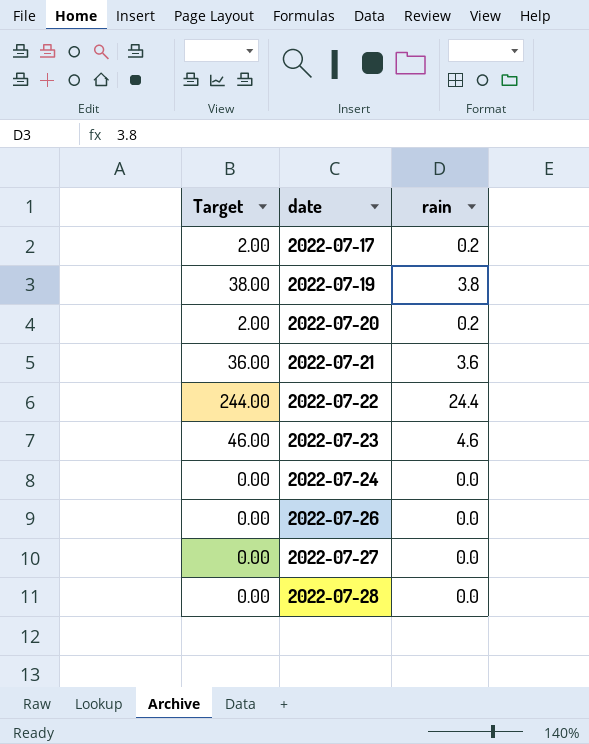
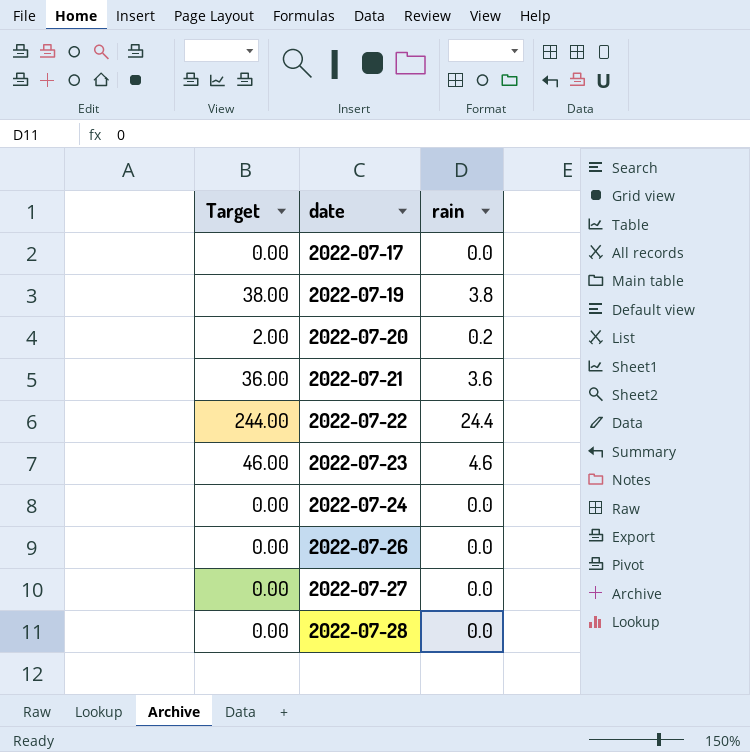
2022-07-17 | Target: 2.00 -> 0.00
2022-07-17 | rain: 0.2 -> 0.0

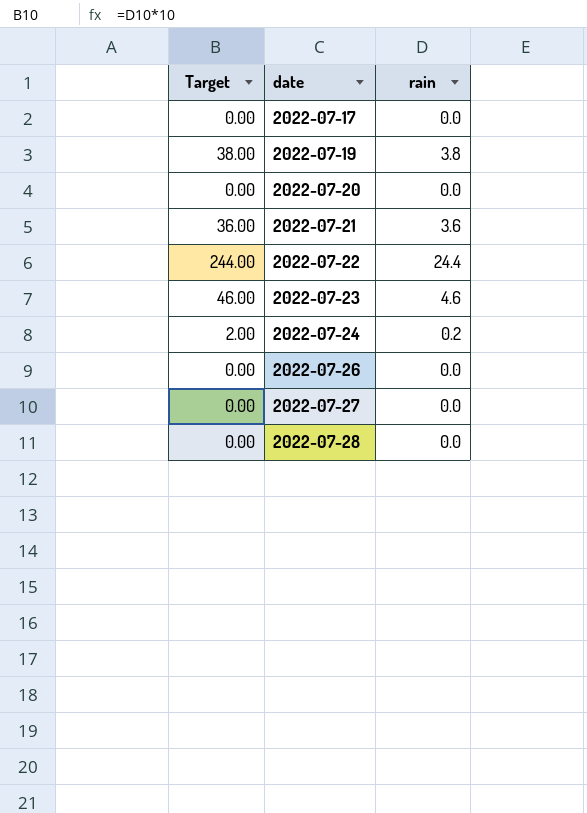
2022-07-20 | Target: 2.00 -> 0.00
2022-07-20 | rain: 0.2 -> 0.0
2022-07-24 | Target: 0.00 -> 2.00
2022-07-24 | rain: 0.0 -> 0.2

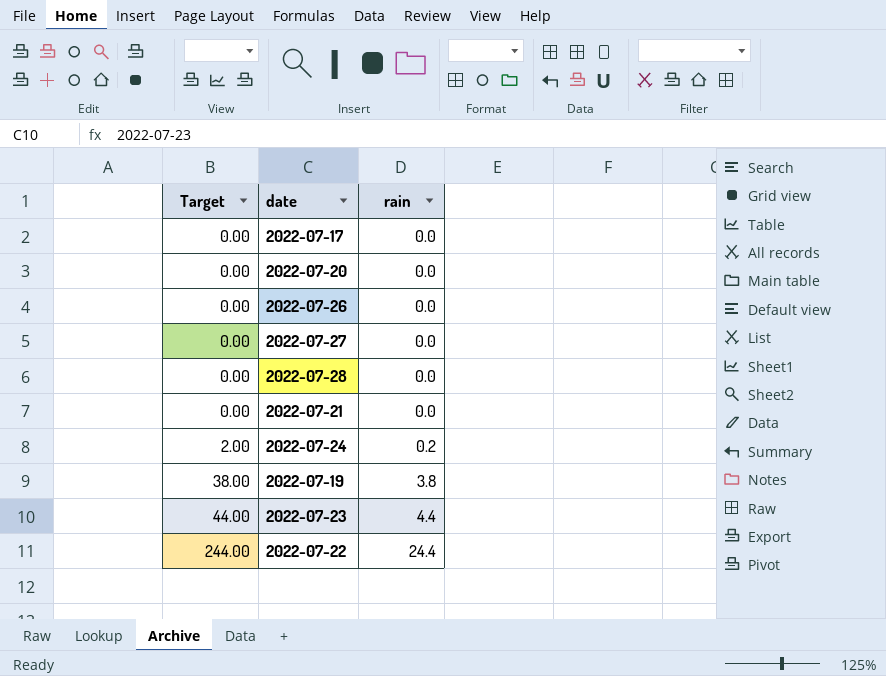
row order: date ascending -> Target ascending
2022-07-21 | Target: 36.00 -> 0.00
2022-07-21 | rain: 3.6 -> 0.0
2022-07-23 | Target: 46.00 -> 44.00
2022-07-23 | rain: 4.6 -> 4.4

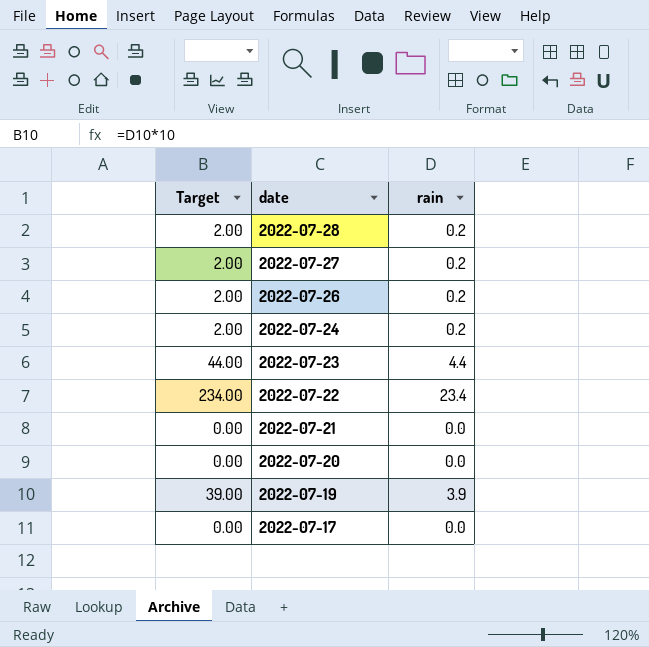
row order: Target ascending -> date descending
2022-07-28 | Target: 0.00 -> 2.00
2022-07-28 | rain: 0.0 -> 0.2
2022-07-27 | Target: 0.00 -> 2.00
2022-07-27 | rain: 0.0 -> 0.2
2022-07-26 | Target: 0.00 -> 2.00
2022-07-26 | rain: 0.0 -> 0.2
2022-07-22 | Target: 244.00 -> 234.00
2022-07-22 | rain: 24.4 -> 23.4
2022-07-19 | Target: 38.00 -> 39.00
2022-07-19 | rain: 3.8 -> 3.9

